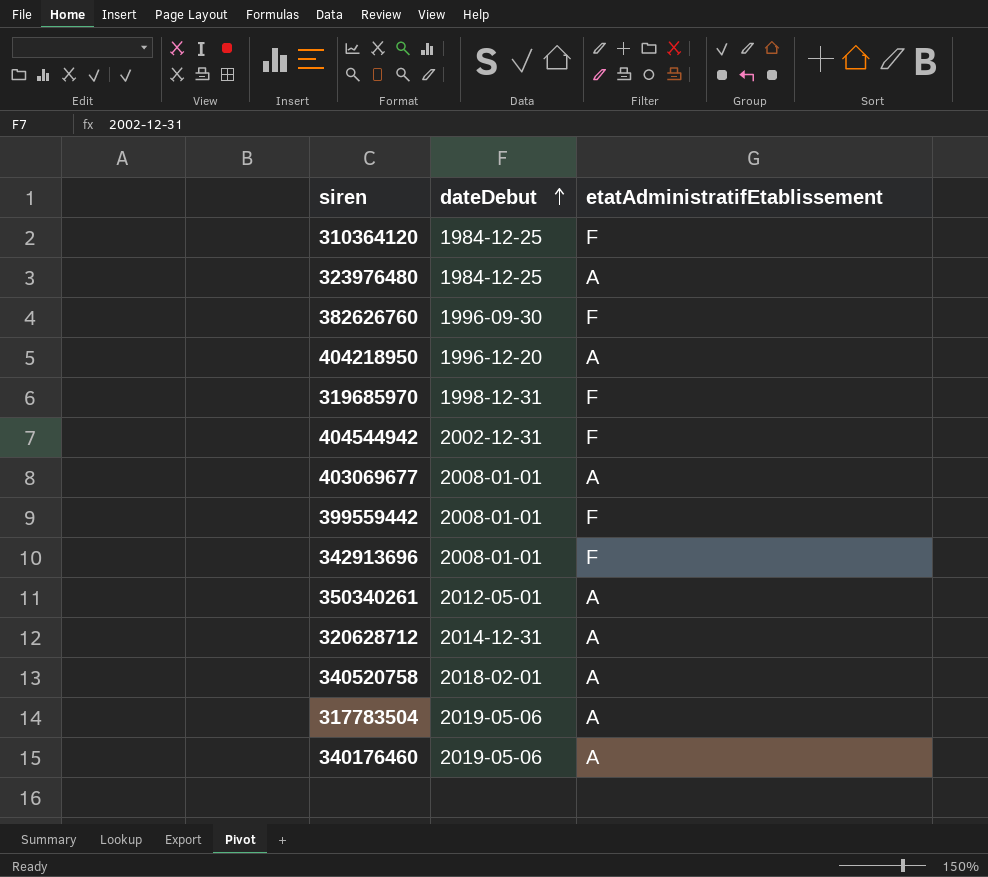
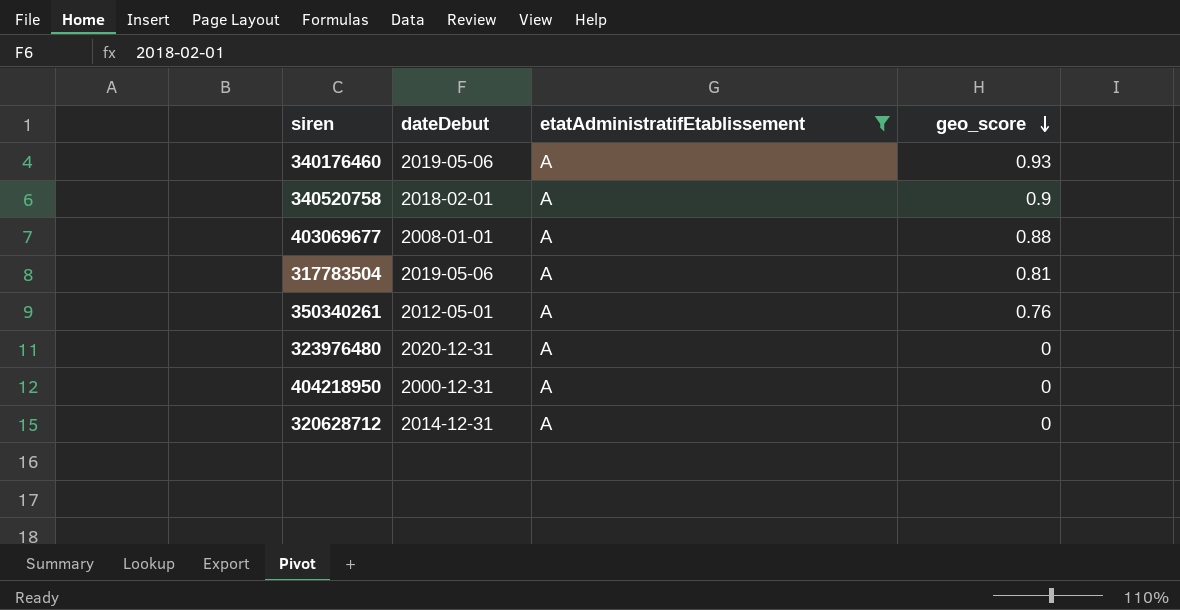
filter: none -> etatAdministratifEtablissement = A
row order: dateDebut ascending -> geo_score descending
column geo_score | position: none -> 4
323976480 | dateDebut: 1984-12-25 -> 2020-12-31
404218950 | dateDebut: 1996-12-20 -> 2000-12-31

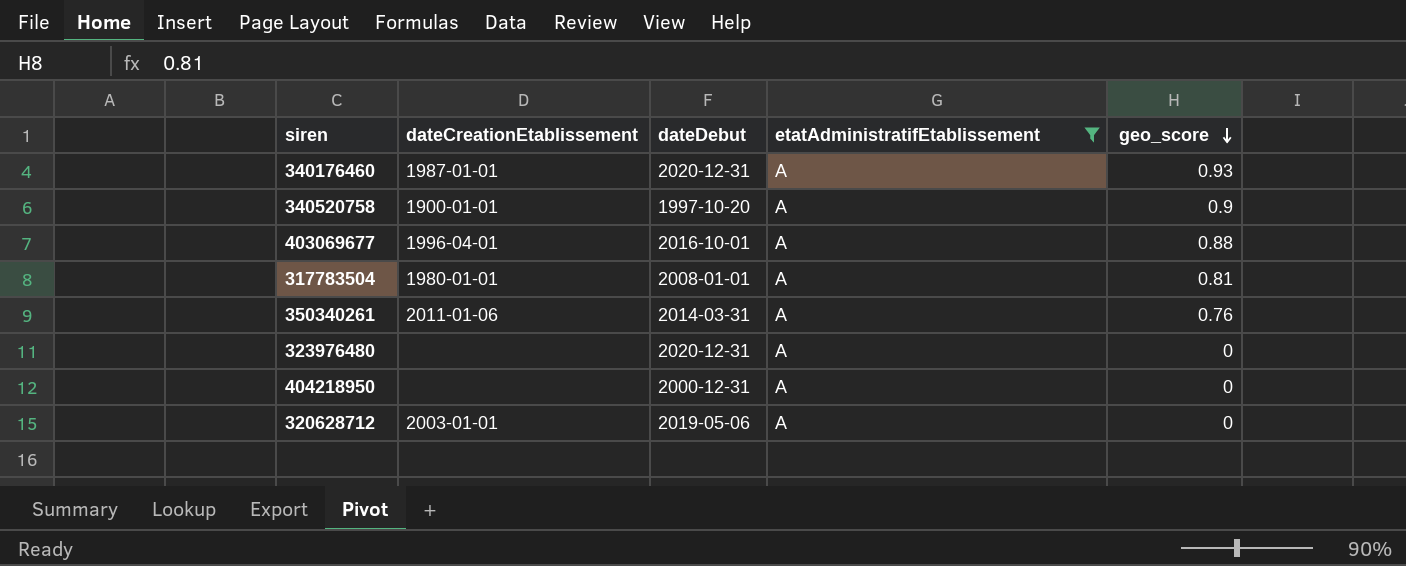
column dateCreationEtablissement | position: none -> 2
340176460 | dateDebut: 2019-05-06 -> 2020-12-31
340520758 | dateDebut: 2018-02-01 -> 1997-10-20
403069677 | dateDebut: 2008-01-01 -> 2016-10-01
317783504 | dateDebut: 2019-05-06 -> 2008-01-01
350340261 | dateDebut: 2012-05-01 -> 2014-03-31
320628712 | dateDebut: 2014-12-31 -> 2019-05-06

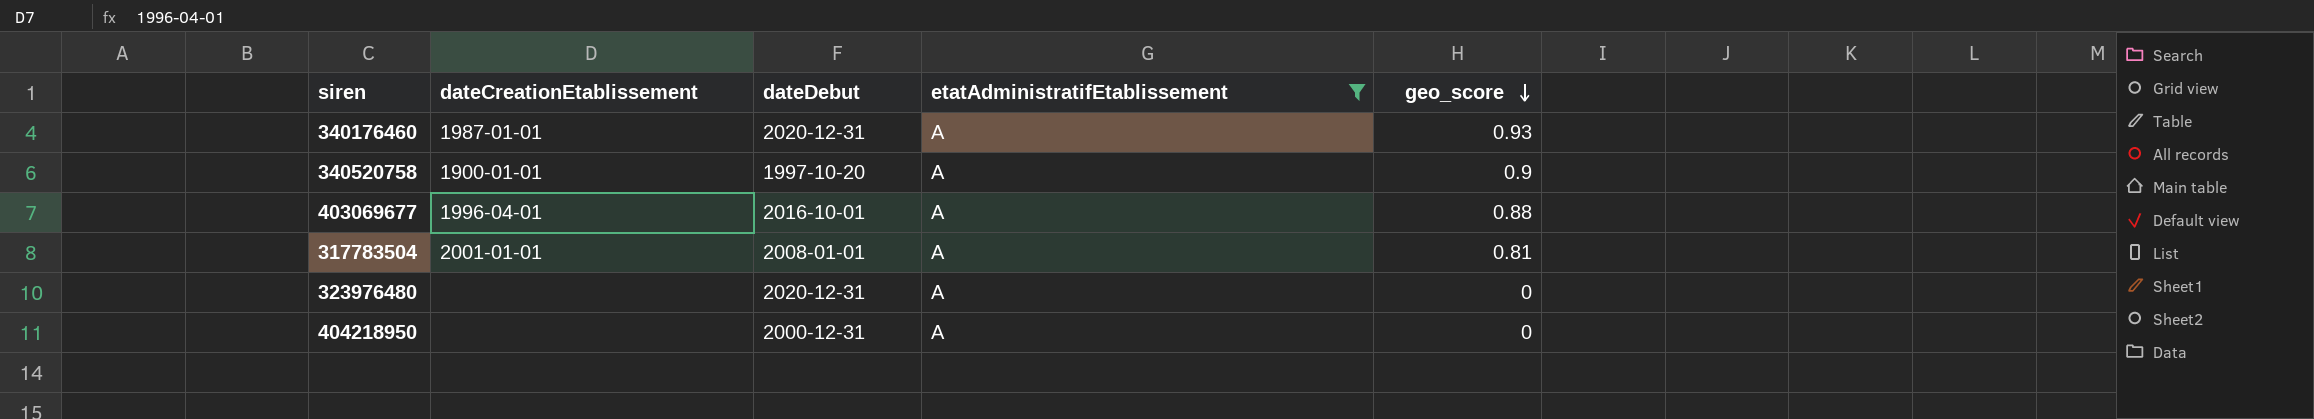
row 350340261: 2011-01-06 | 2014-03-31 | A | 0.76 -> none
row 320628712: 2003-01-01 | 2019-05-06 | A | 0 -> none
317783504 | dateCreationEtablissement: 1980-01-01 -> 2001-01-01

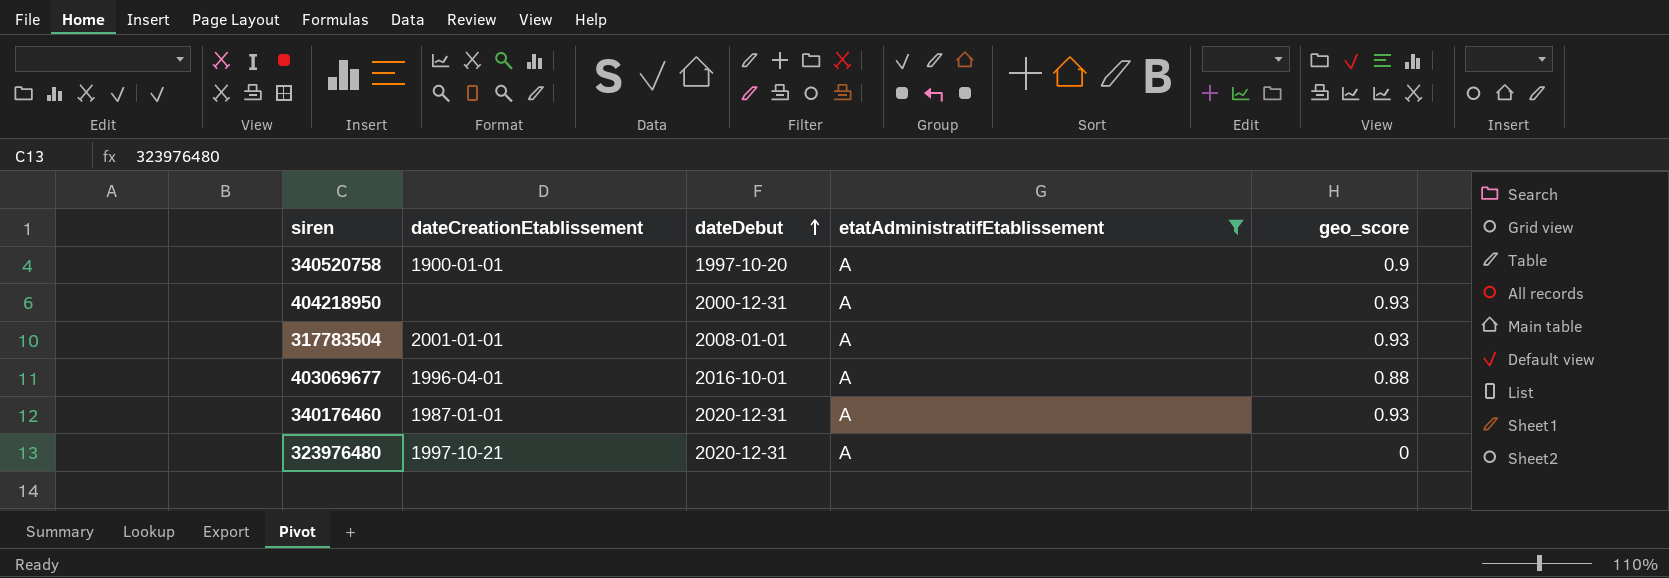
row order: geo_score descending -> dateDebut ascending
404218950 | geo_score: 0 -> 0.93
317783504 | geo_score: 0.81 -> 0.93
323976480 | dateCreationEtablissement: none -> 1997-10-21

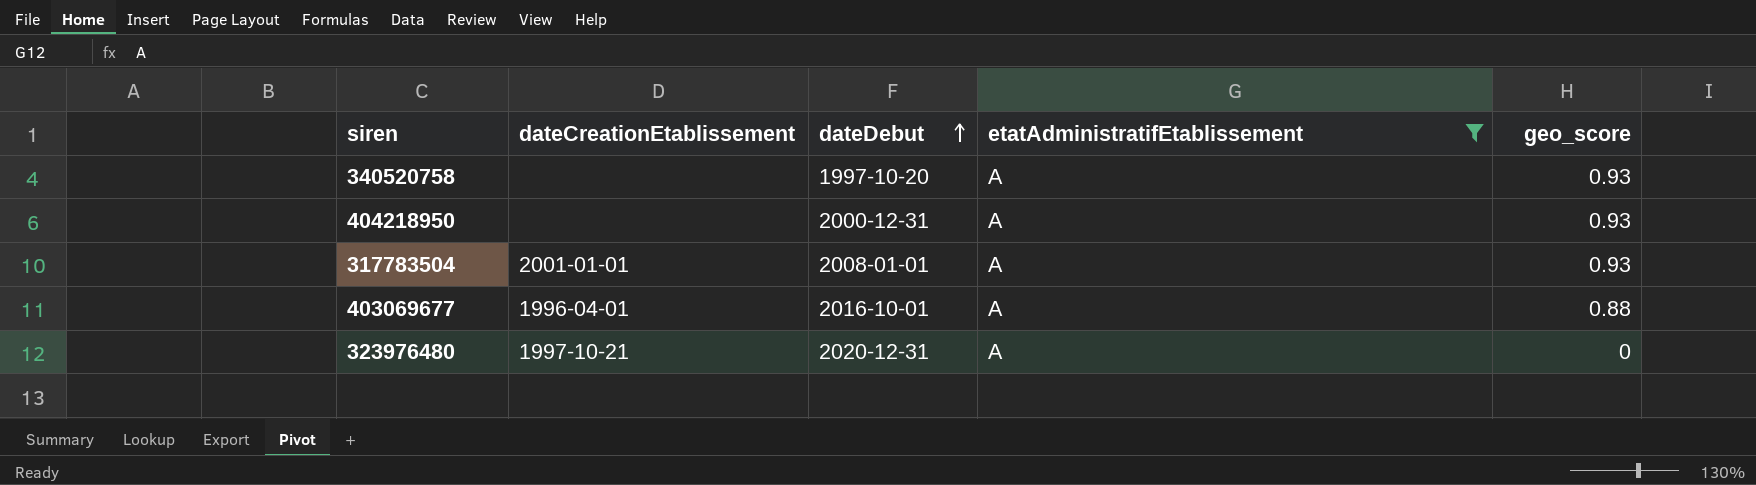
row 340176460: 1987-01-01 | 2020-12-31 | A | 0.93 -> none
340520758 | dateCreationEtablissement: 1900-01-01 -> none
340520758 | geo_score: 0.9 -> 0.93

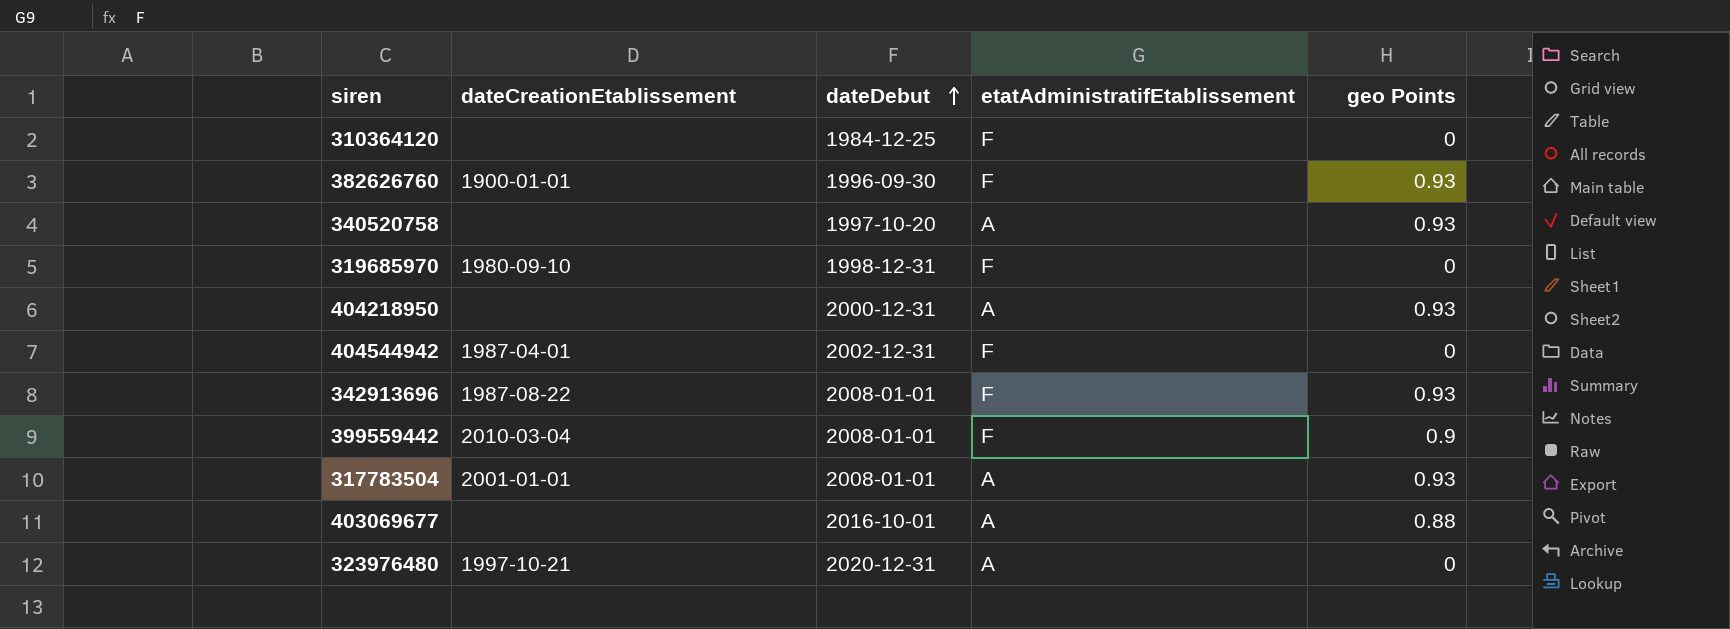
filter: etatAdministratifEtablissement = A -> none
column name: geo_score -> geo Points
403069677 | dateCreationEtablissement: 1996-04-01 -> none

